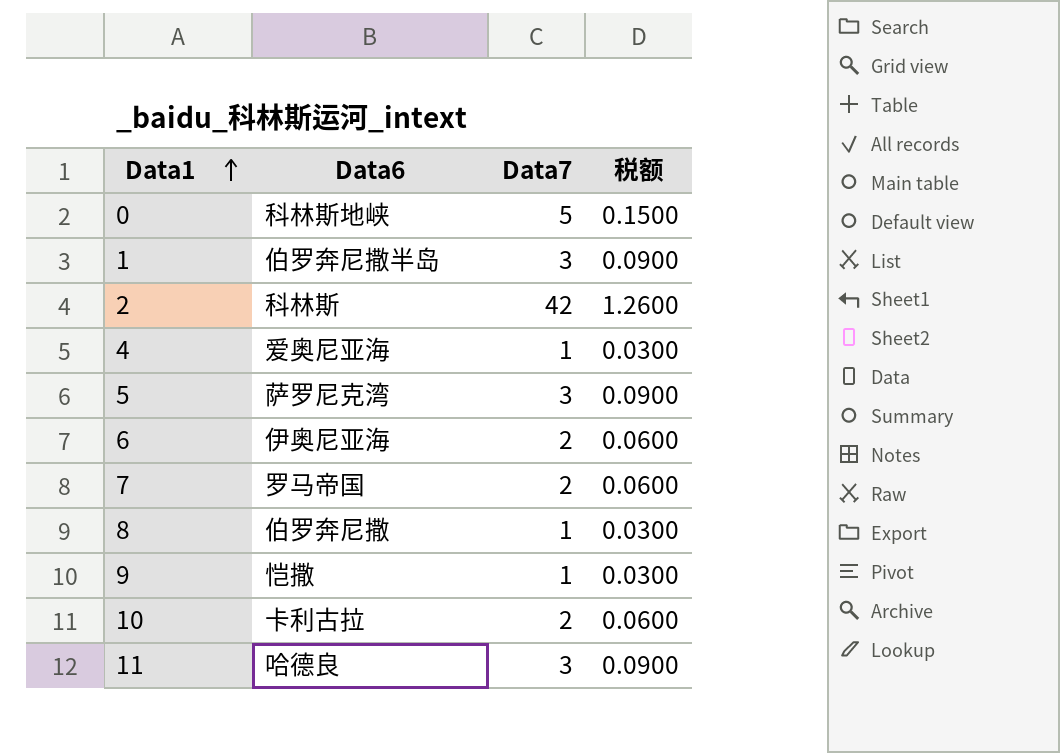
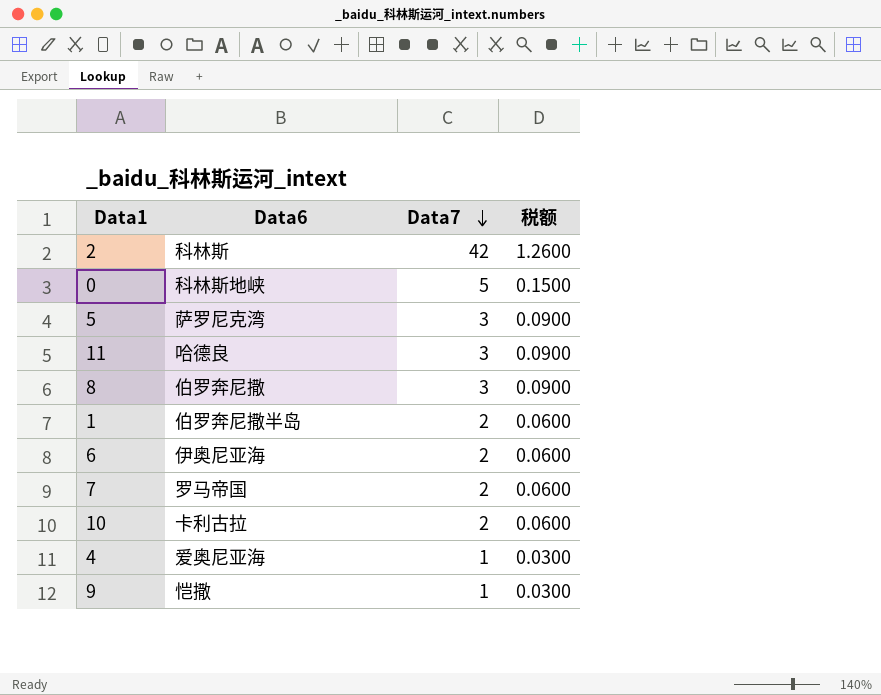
row order: Data1 ascending -> Data7 descending
8 | Data7: 1 -> 3
8 | 税额: 0.0300 -> 0.0900
1 | Data7: 3 -> 2
1 | 税额: 0.0900 -> 0.0600

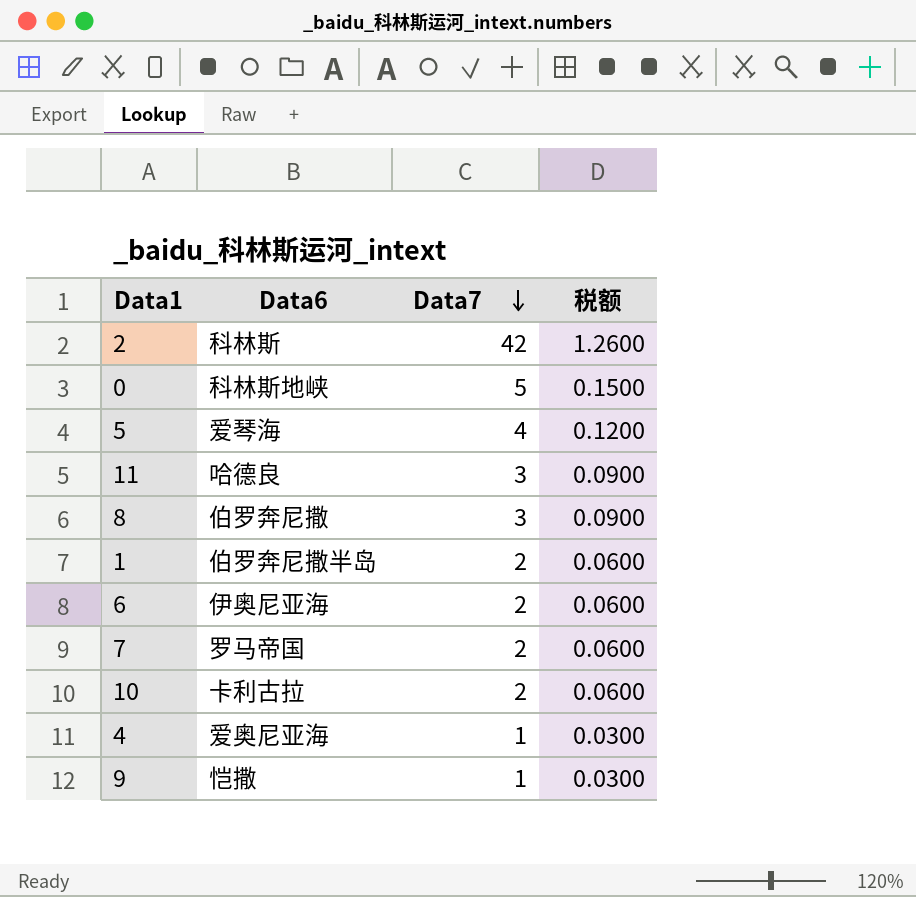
5 | Data6: 萨罗尼克湾 -> 爱琴海
5 | Data7: 3 -> 4
5 | 税额: 0.0900 -> 0.1200

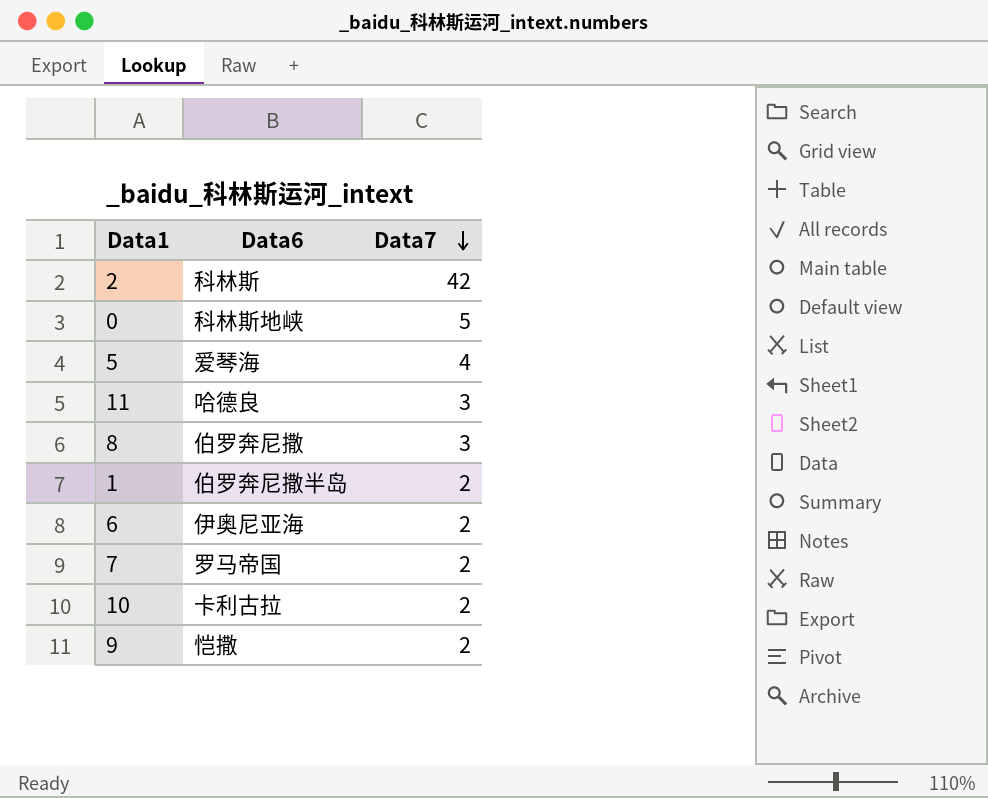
column 税额 | formula: [Data7] * 0.03 -> none
row 4: 爱奥尼亚海 | 1 | 0.0300 -> none
9 | Data7: 1 -> 2

